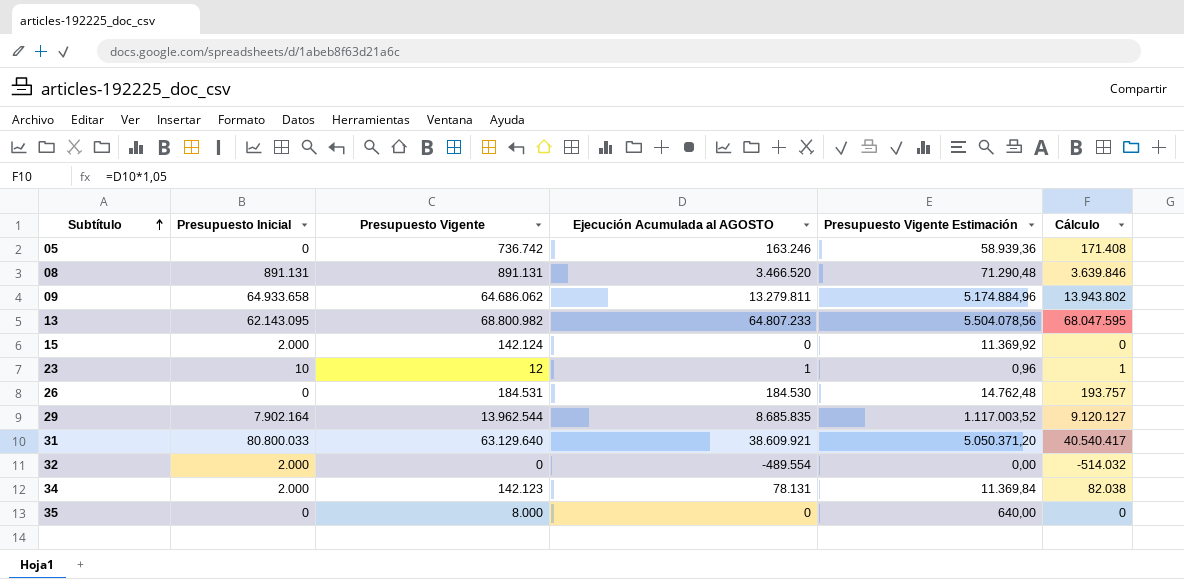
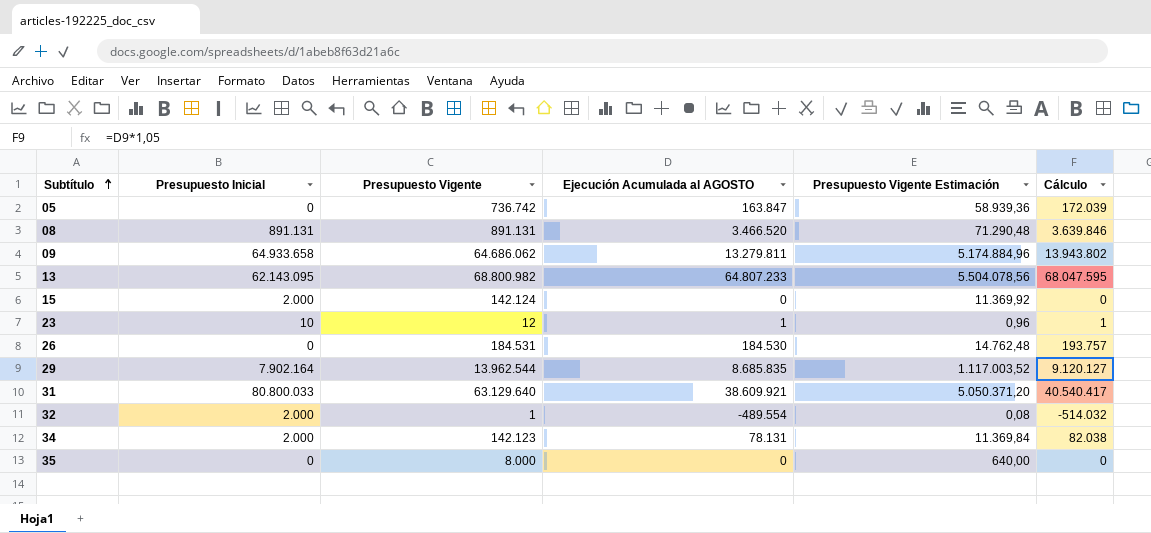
05 | Ejecución Acumulada al AGOSTO: 163.246 -> 163.847
05 | Cálculo: 171.408 -> 172.039
32 | Presupuesto Vigente: 0 -> 1
32 | Presupuesto Vigente Estimación: 0,00 -> 0,08

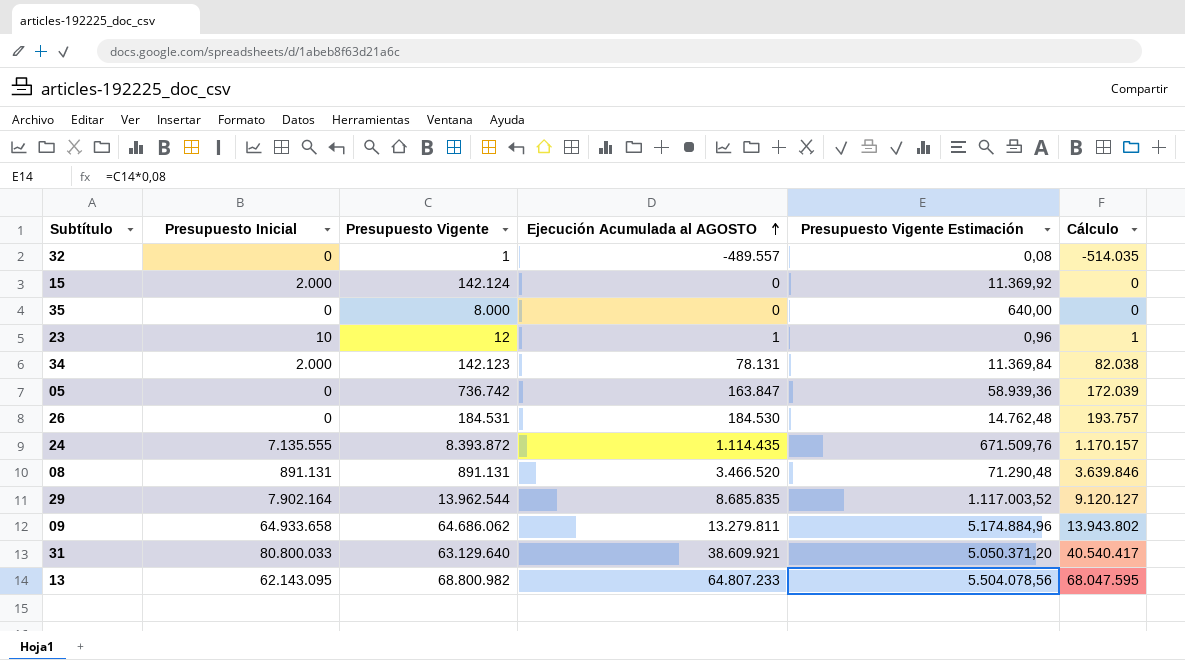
row order: Subtítulo ascending -> Ejecución Acumulada al AGOSTO ascending
32 | Presupuesto Inicial: 2.000 -> 0
32 | Ejecución Acumulada al AGOSTO: -489.554 -> -489.557
32 | Cálculo: -514.032 -> -514.035
row 24: none -> 7.135.555 | 8.393.872 | 1.114.435 | 671.509,76 | 1.170.157

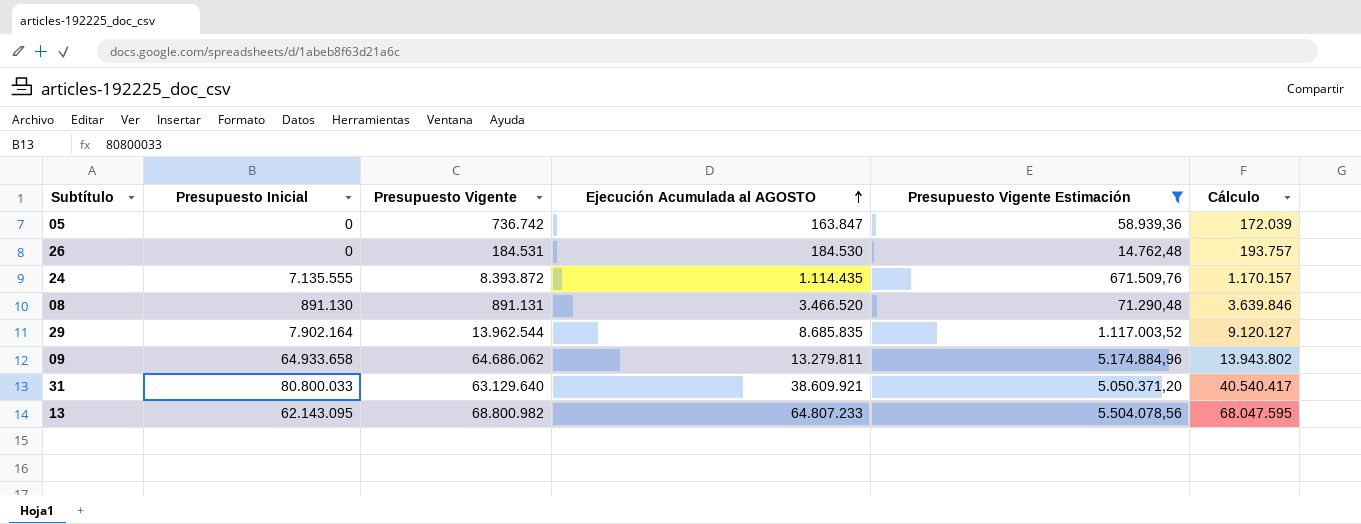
filter: none -> Presupuesto Vigente Estimación >= 14.762,48
08 | Presupuesto Inicial: 891.131 -> 891.130

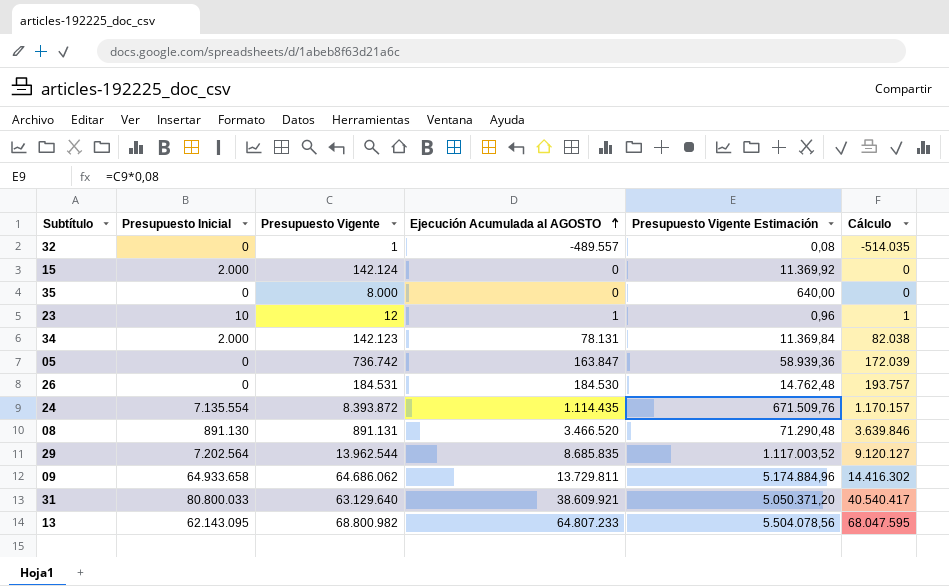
filter: Presupuesto Vigente Estimación >= 14.762,48 -> none
24 | Presupuesto Inicial: 7.135.555 -> 7.135.554
29 | Presupuesto Inicial: 7.902.164 -> 7.202.564
09 | Ejecución Acumulada al AGOSTO: 13.279.811 -> 13.729.811
09 | Cálculo: 13.943.802 -> 14.416.302

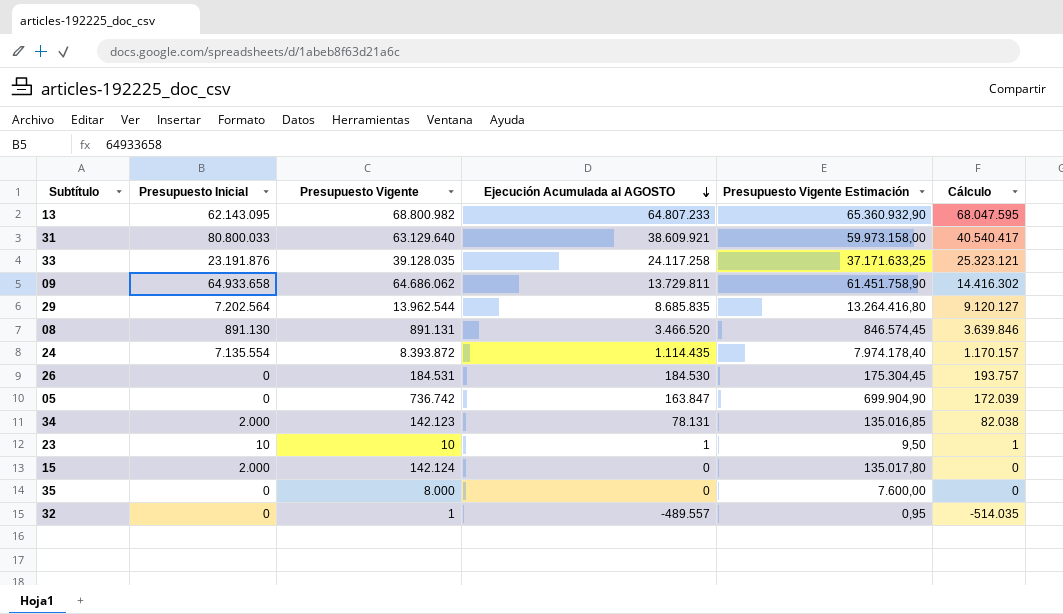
row order: Ejecución Acumulada al AGOSTO ascending -> Ejecución Acumulada al AGOSTO descending
column Presupuesto Vigente Estimación | formula: [Presupuesto Vigente] * 0,08 -> [Presupuesto Vigente] * 0,95
row 33: none -> 23.191.876 | 39.128.035 | 24.117.258 | 37.171.633,25 | 25.323.121
23 | Presupuesto Vigente: 12 -> 10

